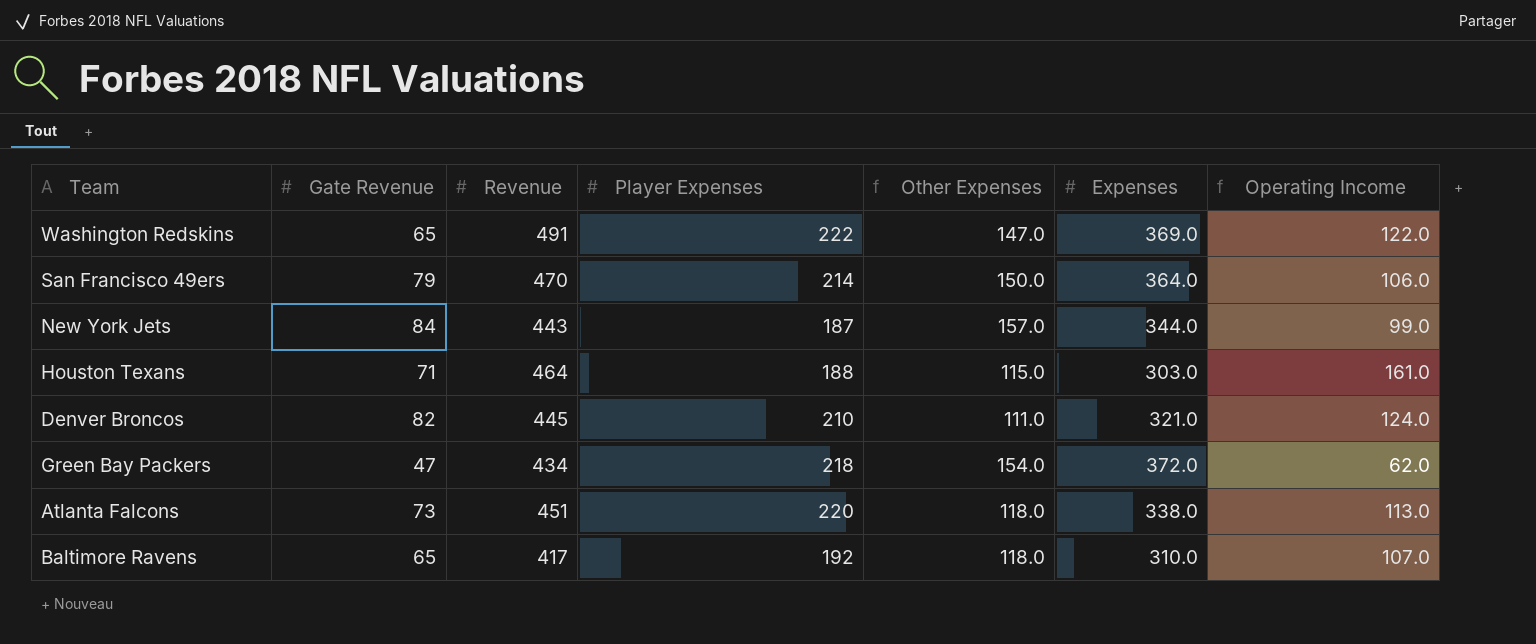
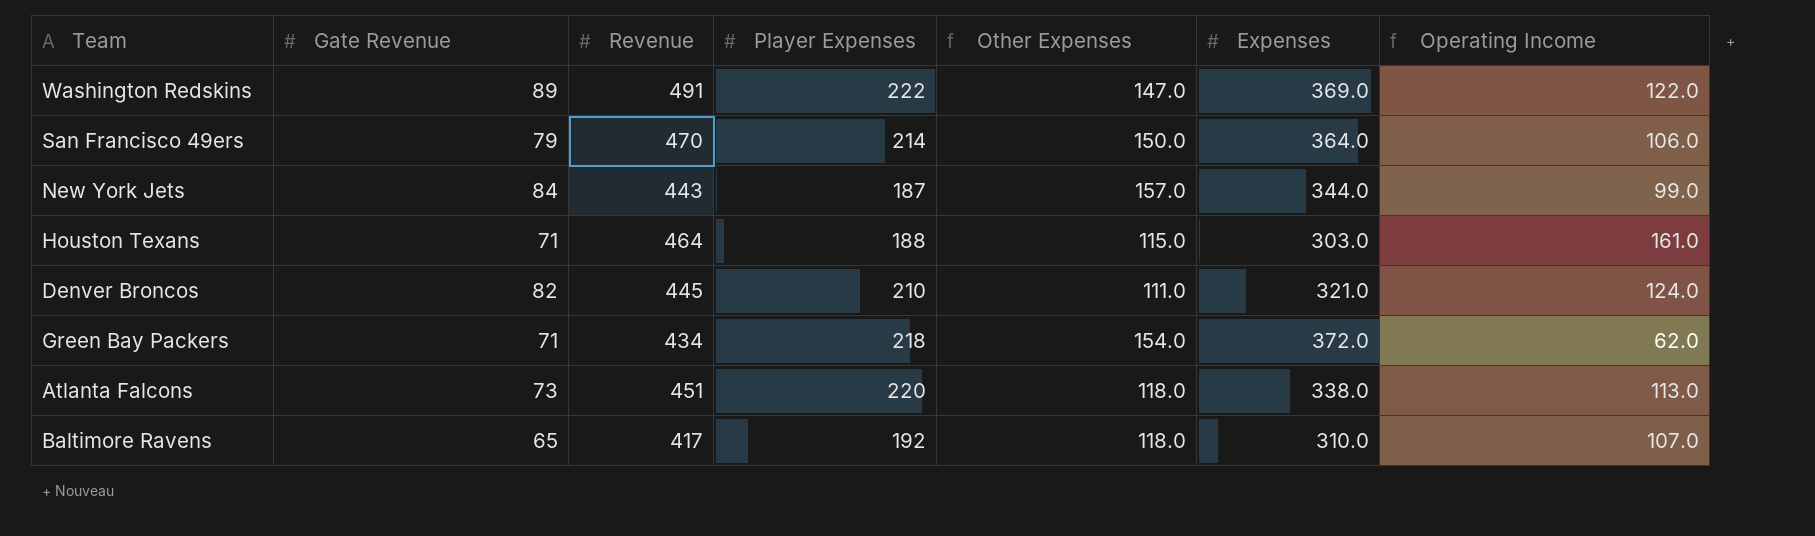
Washington Redskins | Gate Revenue: 65 -> 89
Green Bay Packers | Gate Revenue: 47 -> 71

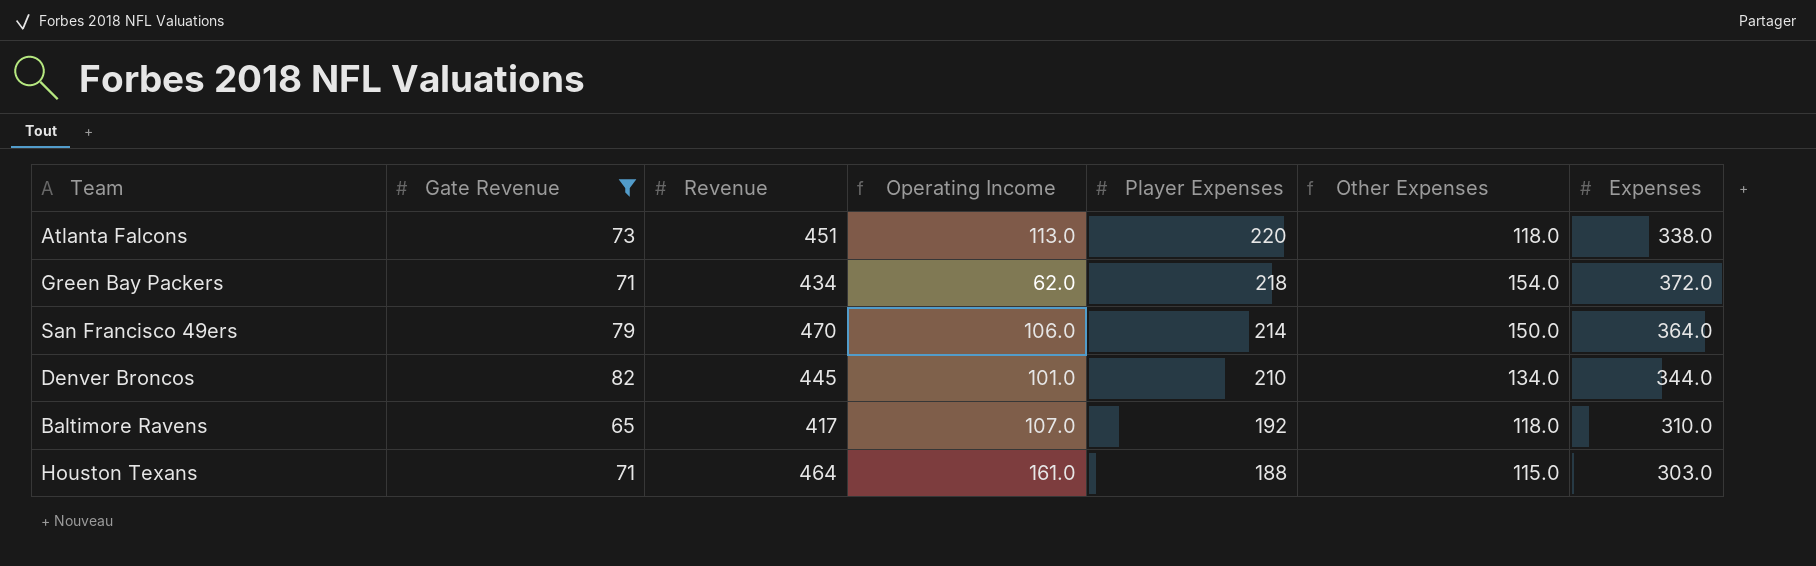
filter: none -> Gate Revenue <= 82
row order: none -> Player Expenses descending
column Operating Income | position: 7 -> 4
Denver Broncos | Operating Income: 124.0 -> 101.0
Denver Broncos | Other Expenses: 111.0 -> 134.0
Denver Broncos | Expenses: 321.0 -> 344.0

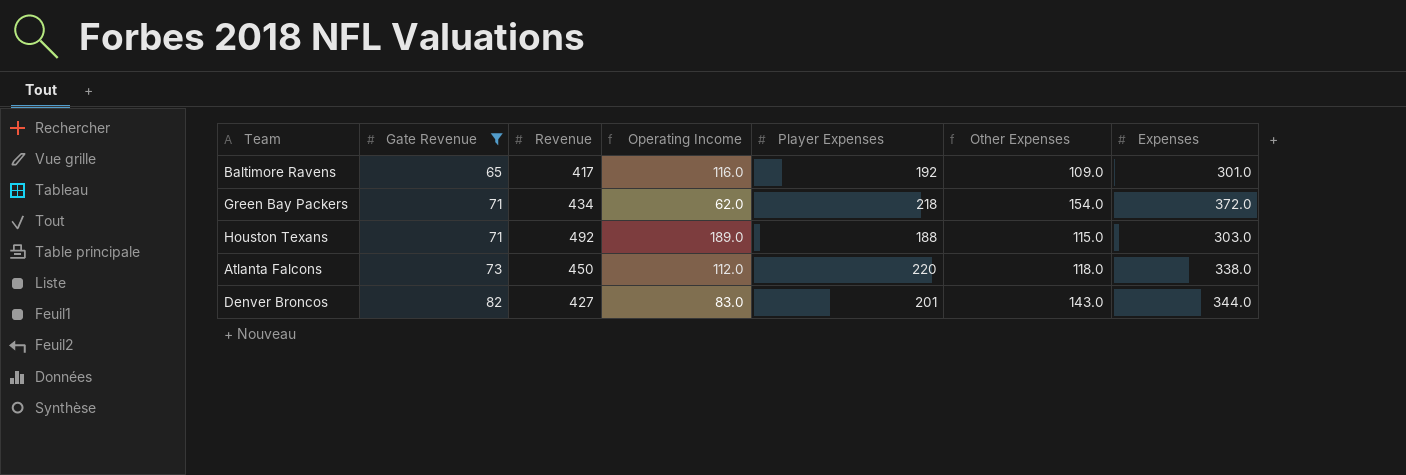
row order: Player Expenses descending -> Gate Revenue ascending
row San Francisco 49ers: 79 | 470 | 106.0 | 214 | 150.0 | 364.0 -> none
Baltimore Ravens | Operating Income: 107.0 -> 116.0
Baltimore Ravens | Other Expenses: 118.0 -> 109.0
Baltimore Ravens | Expenses: 310.0 -> 301.0
Houston Texans | Revenue: 464 -> 492
Houston Texans | Operating Income: 161.0 -> 189.0
Atlanta Falcons | Revenue: 451 -> 450
Atlanta Falcons | Operating Income: 113.0 -> 112.0
Denver Broncos | Revenue: 445 -> 427
Denver Broncos | Operating Income: 101.0 -> 83.0
Denver Broncos | Player Expenses: 210 -> 201
Denver Broncos | Other Expenses: 134.0 -> 143.0

